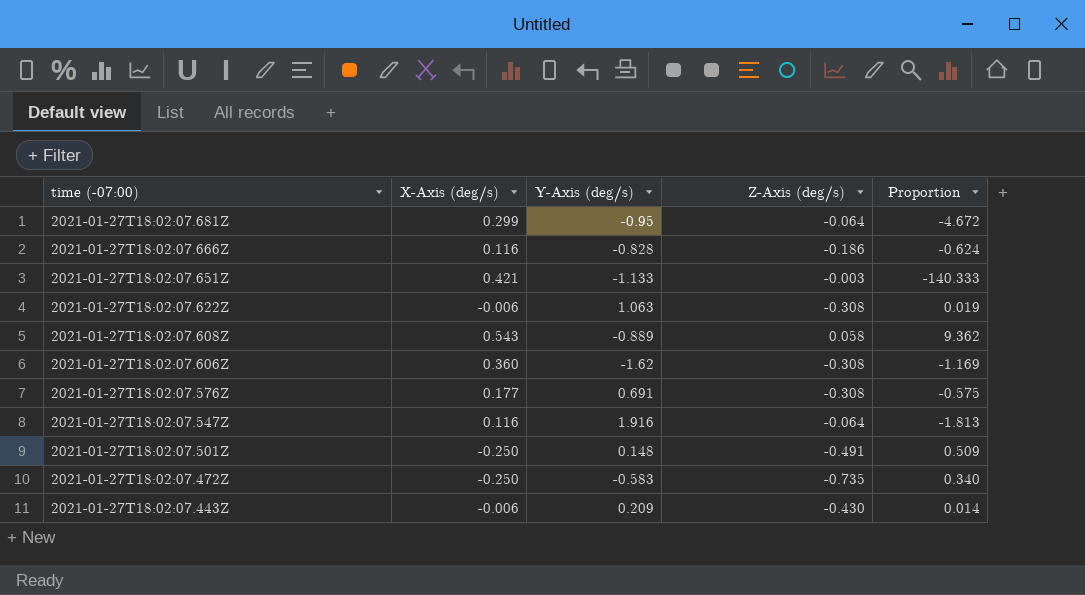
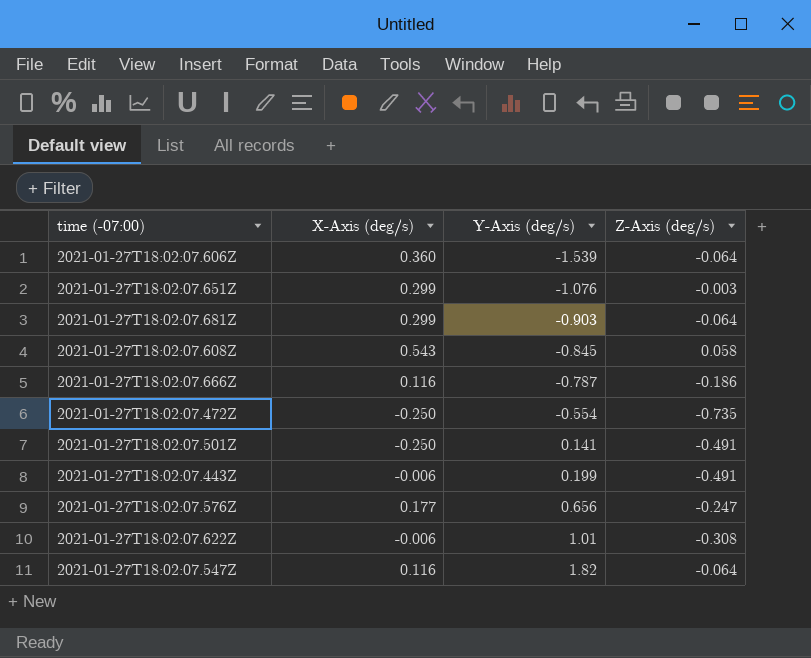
row order: time (-07:00) descending -> Y-Axis (deg/s) ascending
column Proportion | formula: [X-Axis (deg/s)] / [Z-Axis (deg/s)] -> none
2021-01-27T18:02:07.606Z | Y-Axis (deg/s): -1.62 -> -1.539
2021-01-27T18:02:07.606Z | Z-Axis (deg/s): -0.308 -> -0.064
2021-01-27T18:02:07.651Z | X-Axis (deg/s): 0.421 -> 0.299
2021-01-27T18:02:07.651Z | Y-Axis (deg/s): -1.133 -> -1.076
2021-01-27T18:02:07.681Z | Y-Axis (deg/s): -0.95 -> -0.903
2021-01-27T18:02:07.608Z | Y-Axis (deg/s): -0.889 -> -0.845
2021-01-27T18:02:07.666Z | Y-Axis (deg/s): -0.828 -> -0.787
2021-01-27T18:02:07.472Z | Y-Axis (deg/s): -0.583 -> -0.554
2021-01-27T18:02:07.501Z | Y-Axis (deg/s): 0.148 -> 0.141
2021-01-27T18:02:07.443Z | Y-Axis (deg/s): 0.209 -> 0.199
2021-01-27T18:02:07.443Z | Z-Axis (deg/s): -0.430 -> -0.491
2021-01-27T18:02:07.576Z | Y-Axis (deg/s): 0.691 -> 0.656
2021-01-27T18:02:07.576Z | Z-Axis (deg/s): -0.308 -> -0.247
2021-01-27T18:02:07.622Z | Y-Axis (deg/s): 1.063 -> 1.01
2021-01-27T18:02:07.547Z | Y-Axis (deg/s): 1.916 -> 1.82

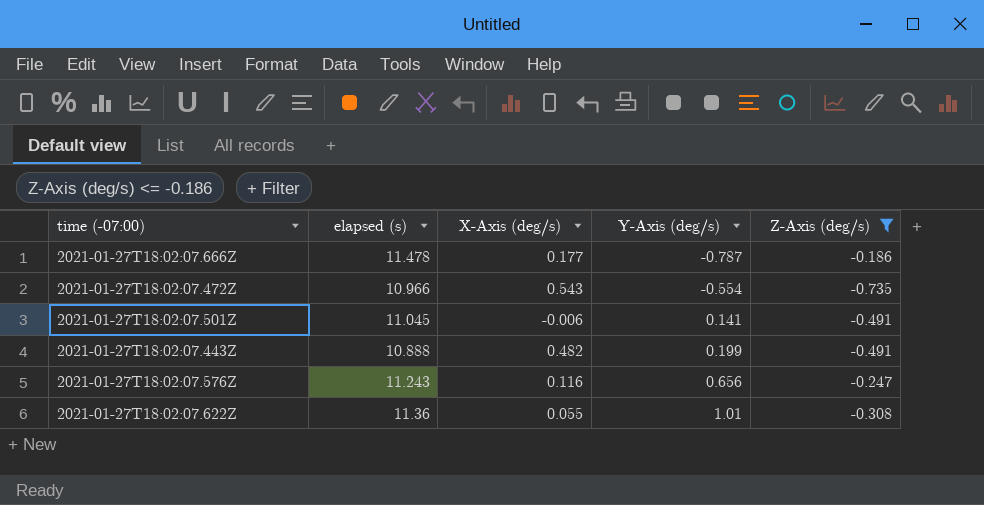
filter: none -> Z-Axis (deg/s) <= -0.186
column elapsed (s) | position: none -> 2
2021-01-27T18:02:07.666Z | X-Axis (deg/s): 0.116 -> 0.177
2021-01-27T18:02:07.472Z | X-Axis (deg/s): -0.250 -> 0.543
2021-01-27T18:02:07.501Z | X-Axis (deg/s): -0.250 -> -0.006
2021-01-27T18:02:07.443Z | X-Axis (deg/s): -0.006 -> 0.482
2021-01-27T18:02:07.576Z | X-Axis (deg/s): 0.177 -> 0.116
2021-01-27T18:02:07.622Z | X-Axis (deg/s): -0.006 -> 0.055

